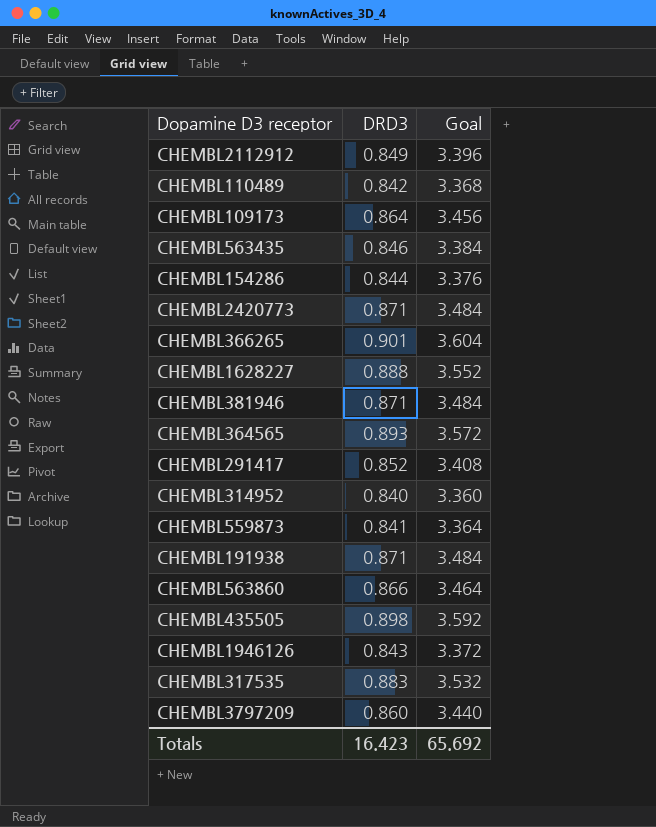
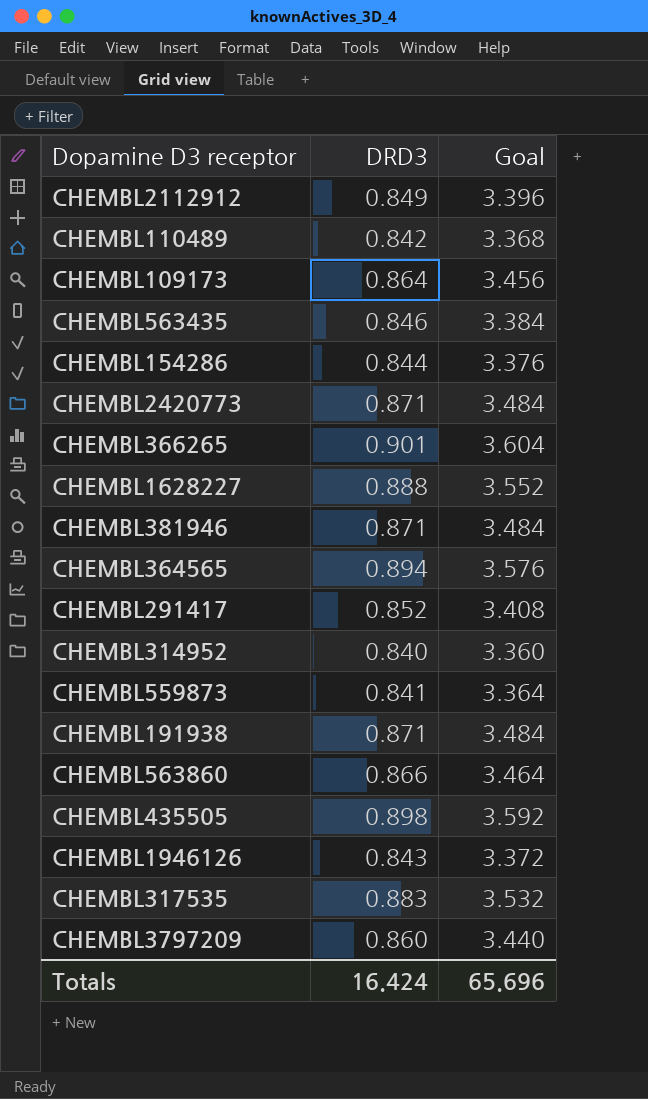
CHEMBL364565 | DRD3: 0.893 -> 0.894
CHEMBL364565 | Goal: 3.572 -> 3.576
Totals | DRD3: 16.423 -> 16.424
Totals | Goal: 65.692 -> 65.696

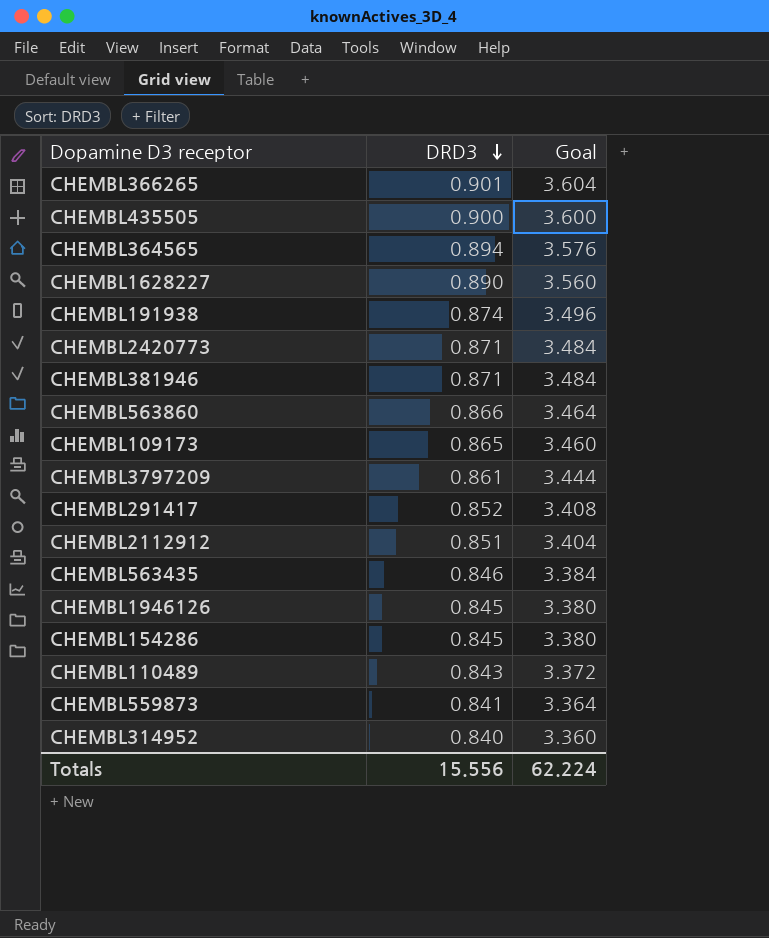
row order: none -> DRD3 descending
row CHEMBL317535: 0.883 | 3.532 -> none
CHEMBL435505 | DRD3: 0.898 -> 0.900
CHEMBL435505 | Goal: 3.592 -> 3.600
CHEMBL1628227 | DRD3: 0.888 -> 0.890
CHEMBL1628227 | Goal: 3.552 -> 3.560
CHEMBL191938 | DRD3: 0.871 -> 0.874
CHEMBL191938 | Goal: 3.484 -> 3.496
CHEMBL109173 | DRD3: 0.864 -> 0.865
CHEMBL109173 | Goal: 3.456 -> 3.460
CHEMBL3797209 | DRD3: 0.860 -> 0.861
CHEMBL3797209 | Goal: 3.440 -> 3.444
CHEMBL2112912 | DRD3: 0.849 -> 0.851
CHEMBL2112912 | Goal: 3.396 -> 3.404
CHEMBL1946126 | DRD3: 0.843 -> 0.845
CHEMBL1946126 | Goal: 3.372 -> 3.380
CHEMBL154286 | DRD3: 0.844 -> 0.845
CHEMBL154286 | Goal: 3.376 -> 3.380
CHEMBL110489 | DRD3: 0.842 -> 0.843
CHEMBL110489 | Goal: 3.368 -> 3.372
Totals | DRD3: 16.424 -> 15.556
Totals | Goal: 65.696 -> 62.224

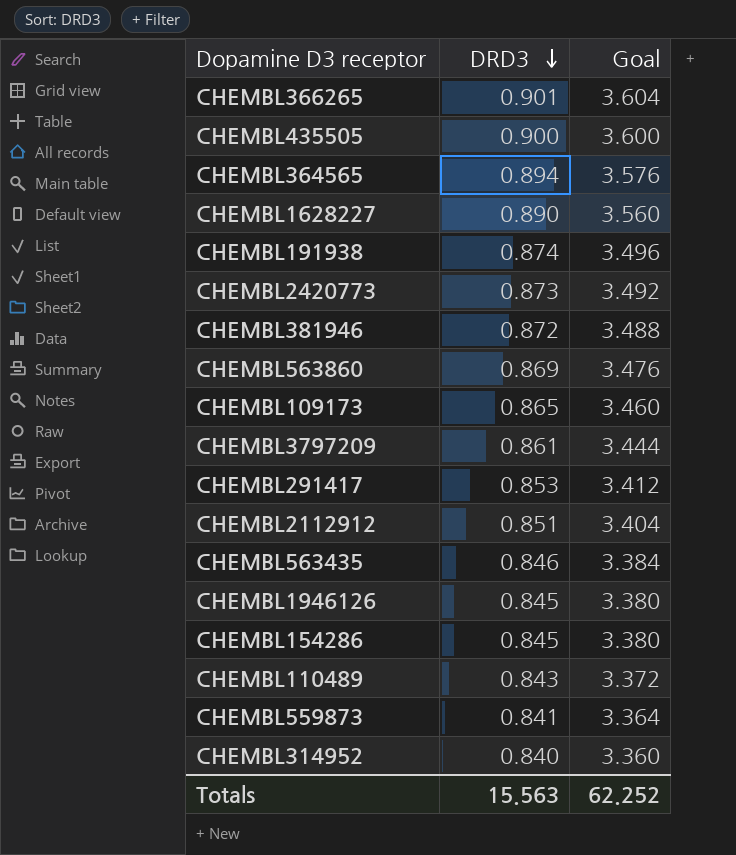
CHEMBL2420773 | DRD3: 0.871 -> 0.873
CHEMBL2420773 | Goal: 3.484 -> 3.492
CHEMBL381946 | DRD3: 0.871 -> 0.872
CHEMBL381946 | Goal: 3.484 -> 3.488
CHEMBL563860 | DRD3: 0.866 -> 0.869
CHEMBL563860 | Goal: 3.464 -> 3.476
CHEMBL291417 | DRD3: 0.852 -> 0.853
CHEMBL291417 | Goal: 3.408 -> 3.412
Totals | DRD3: 15.556 -> 15.563
Totals | Goal: 62.224 -> 62.252

